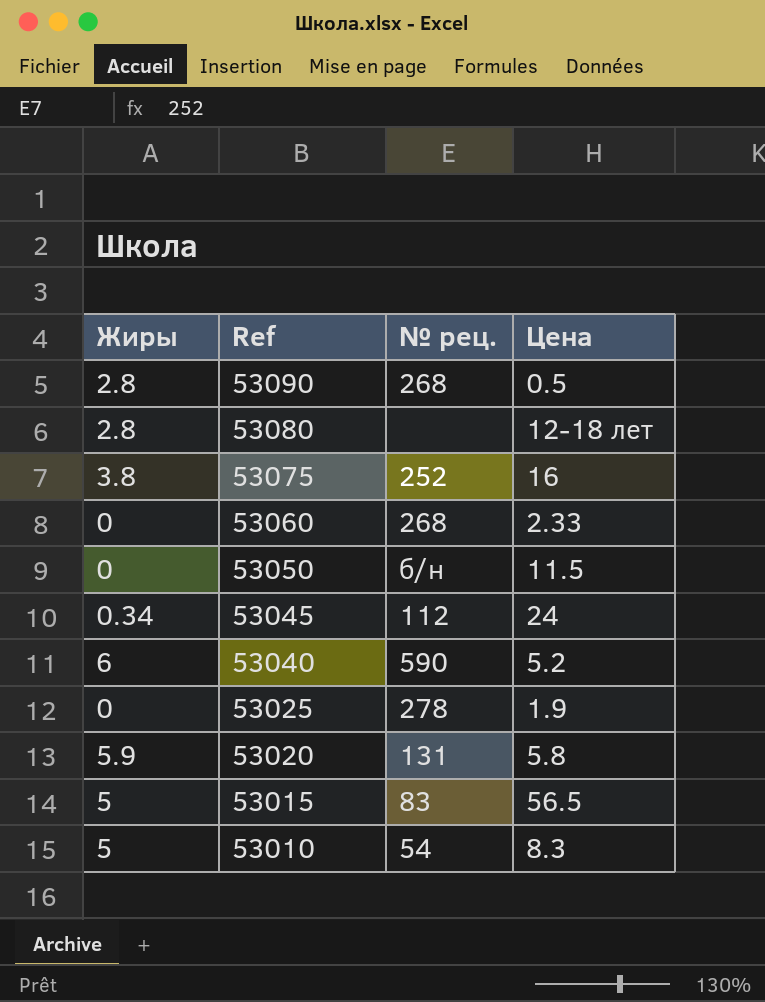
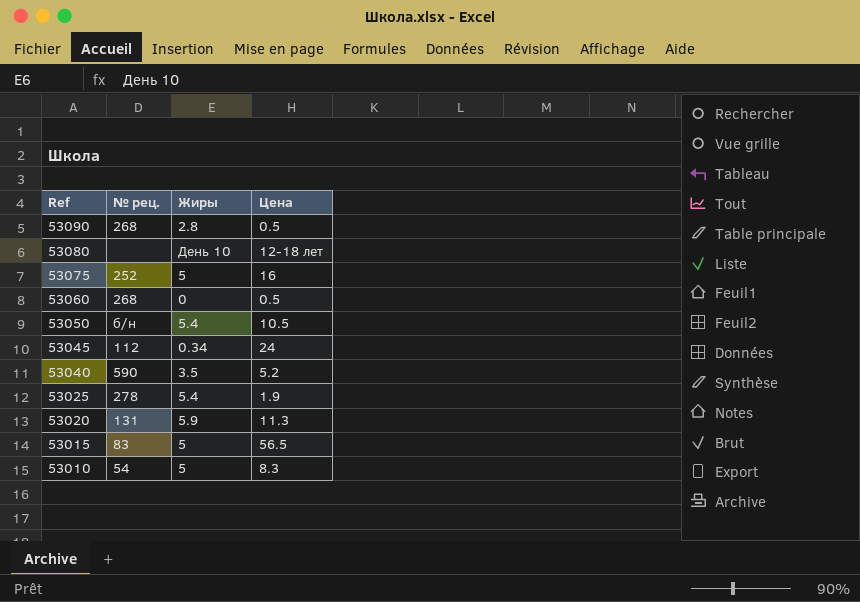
column Жиры | position: 1 -> 3
53080 | Жиры: 2.8 -> День 10
53075 | Жиры: 3.8 -> 5
53060 | Цена: 2.33 -> 0.5
53050 | Жиры: 0 -> 5.4
53050 | Цена: 11.5 -> 10.5
53040 | Жиры: 6 -> 3.5
53025 | Жиры: 0 -> 5.4
53020 | Цена: 5.8 -> 11.3

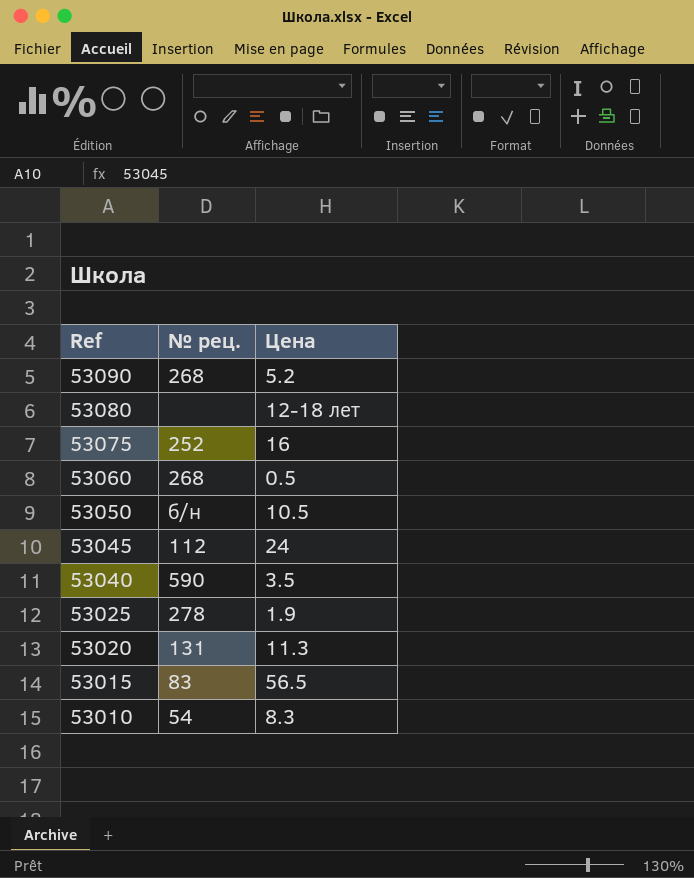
column Жиры | position: 3 -> none
53090 | Цена: 0.5 -> 5.2
53040 | Цена: 5.2 -> 3.5

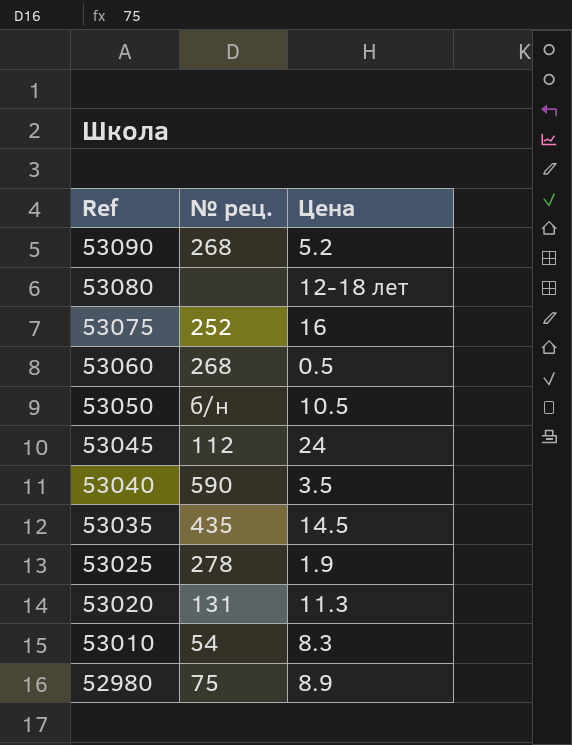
row 53015: 83 | 56.5 -> none
row 53035: none -> 435 | 14.5
row 52980: none -> 75 | 8.9

